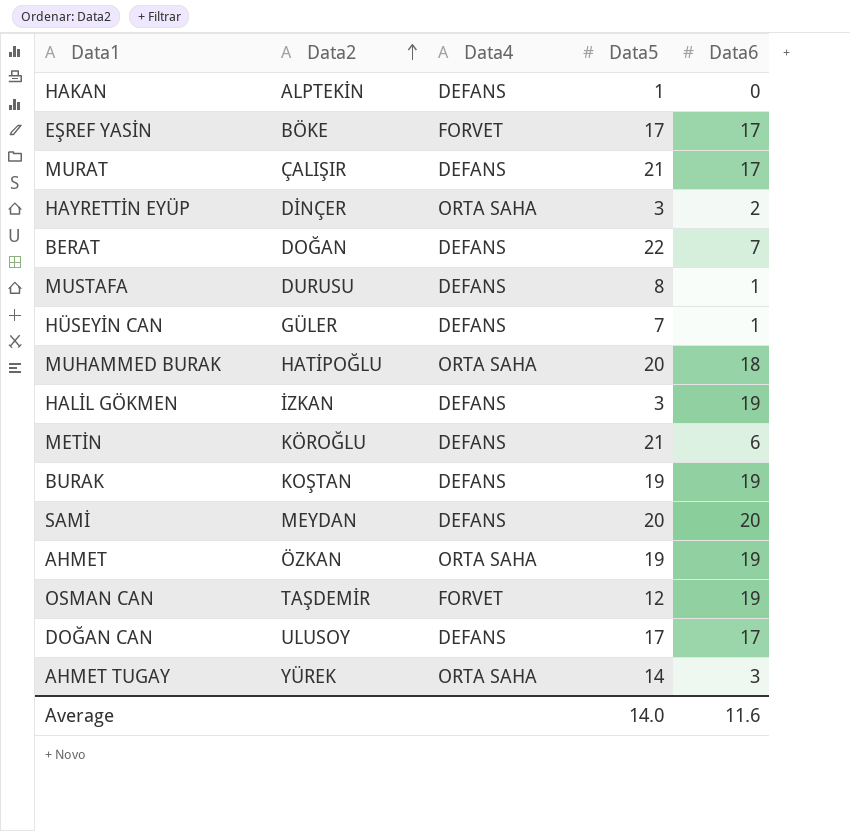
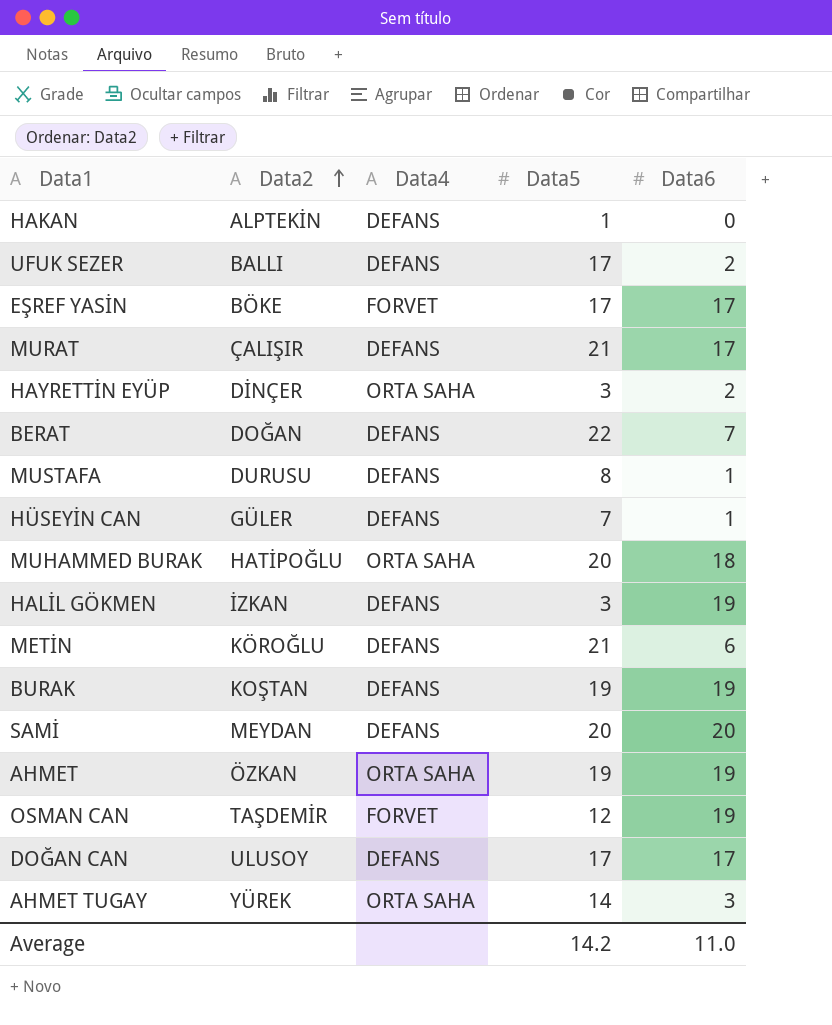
row UFUK SEZER: none -> BALLI | DEFANS | 17 | 2
Average | Data5: 14.0 -> 14.2
Average | Data6: 11.6 -> 11.0

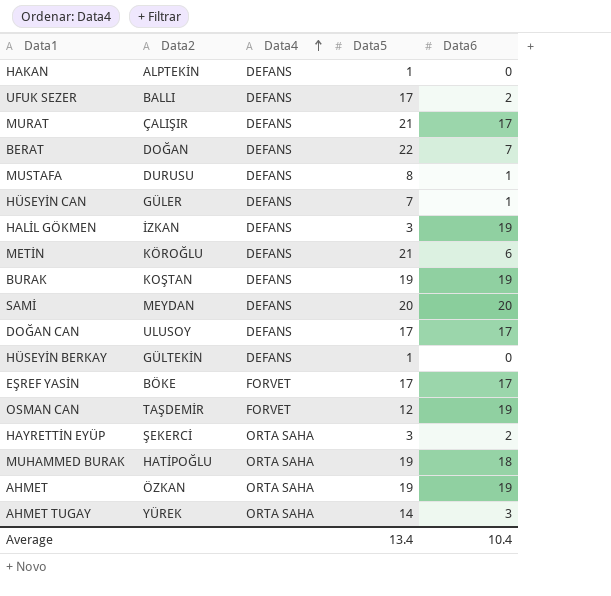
row order: Data2 ascending -> Data4 ascending
row HÜSEYİN BERKAY: none -> GÜLTEKİN | DEFANS | 1 | 0
HAYRETTİN EYÜP | Data2: DİNÇER -> ŞEKERCİ
MUHAMMED BURAK | Data5: 20 -> 19
Average | Data5: 14.2 -> 13.4
Average | Data6: 11.0 -> 10.4

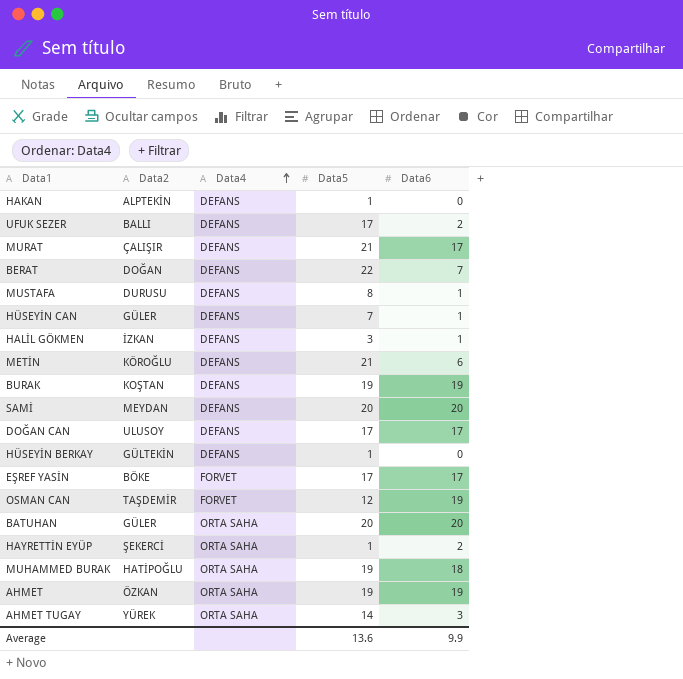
HALİL GÖKMEN | Data6: 19 -> 1
row BATUHAN: none -> GÜLER | ORTA SAHA | 20 | 20
HAYRETTİN EYÜP | Data5: 3 -> 1
Average | Data5: 13.4 -> 13.6
Average | Data6: 10.4 -> 9.9

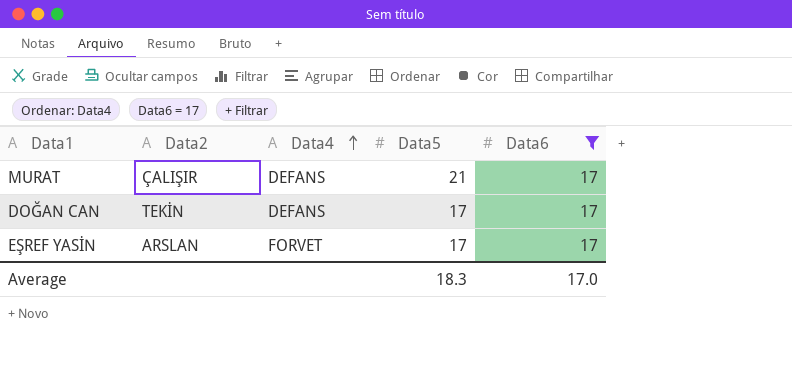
filter: none -> Data6 = 17
DOĞAN CAN | Data2: ULUSOY -> TEKİN
EŞREF YASİN | Data2: BÖKE -> ARSLAN
Average | Data5: 13.6 -> 18.3
Average | Data6: 9.9 -> 17.0

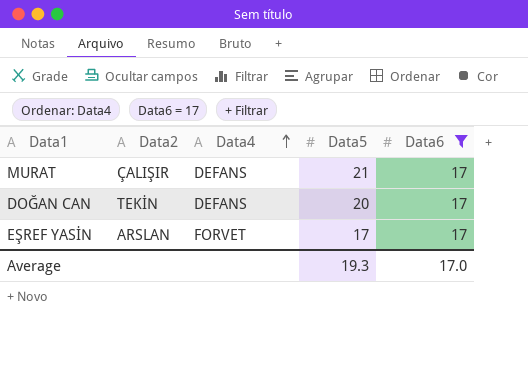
DOĞAN CAN | Data5: 17 -> 20
Average | Data5: 18.3 -> 19.3

